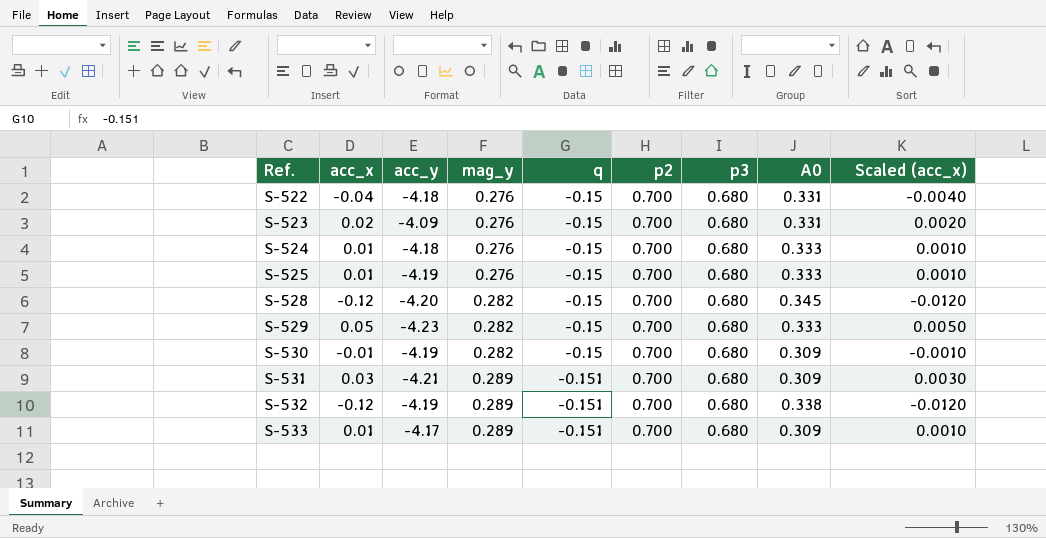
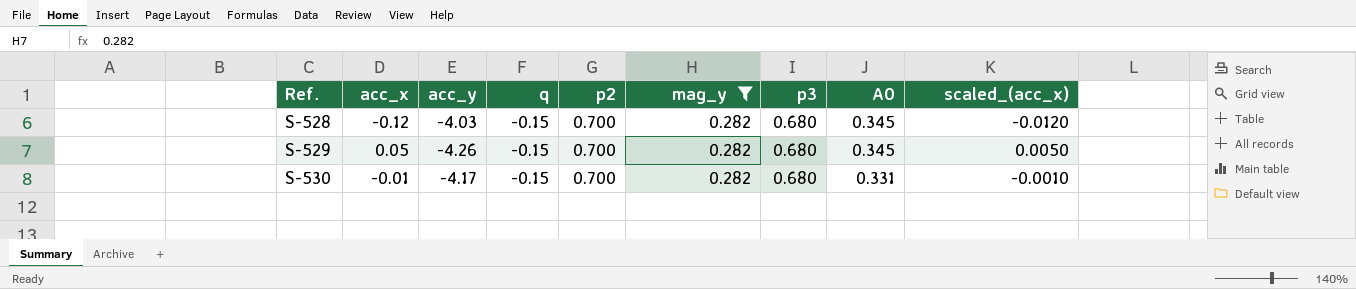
filter: none -> mag_y = 0.282
column mag_y | position: 4 -> 6
column name: Scaled (acc_x) -> scaled_(acc_x)
S-528 | acc_y: -4.20 -> -4.03
S-529 | acc_y: -4.23 -> -4.26
S-529 | A0: 0.333 -> 0.345
S-530 | acc_y: -4.19 -> -4.17
S-530 | A0: 0.309 -> 0.331

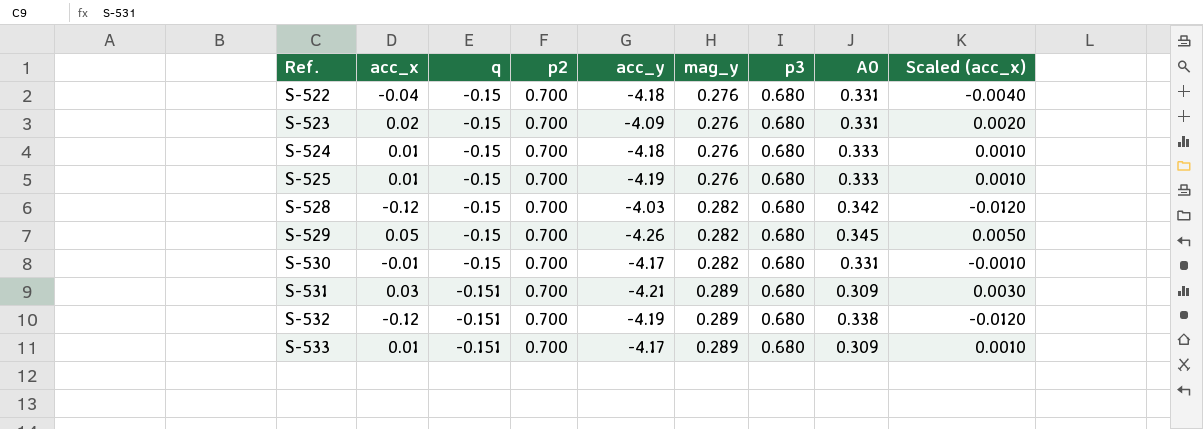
filter: mag_y = 0.282 -> none
column acc_y | position: 3 -> 5
column name: scaled_(acc_x) -> Scaled (acc_x)
S-528 | A0: 0.345 -> 0.342

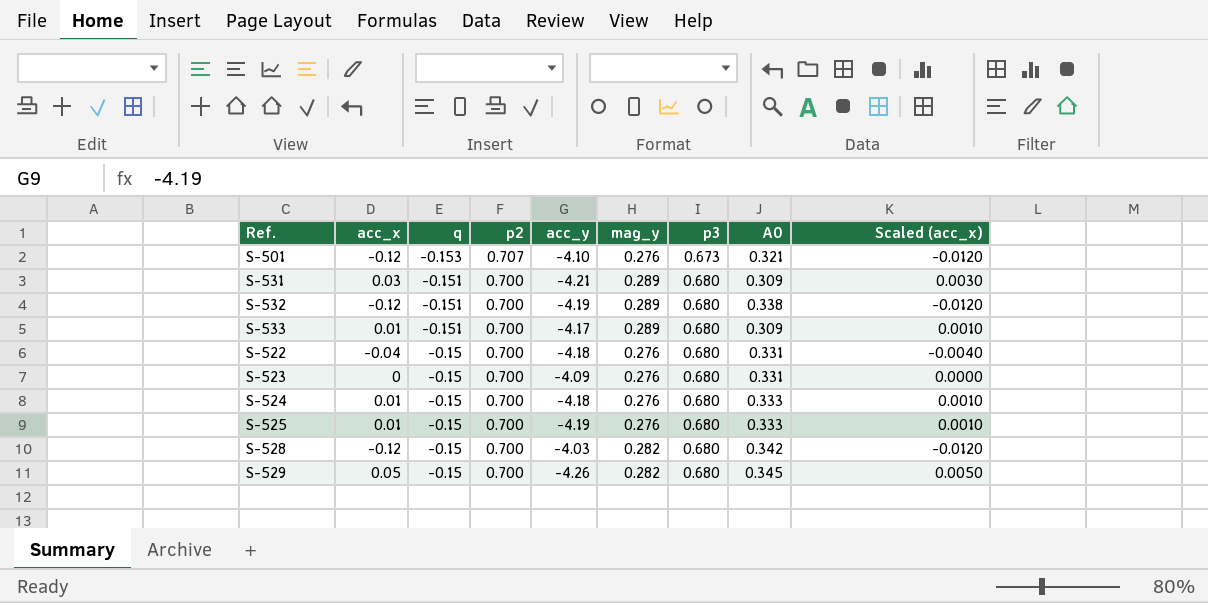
row order: Ref. ascending -> q ascending
row S-530: -0.01 | -0.15 | 0.700 | -4.17 | 0.282 | 0.680 | 0.331 | -0.0010 -> none
row S-501: none -> -0.12 | -0.153 | 0.707 | -4.10 | 0.276 | 0.673 | 0.321 | -0.0120
S-523 | acc_x: 0.02 -> 0
S-523 | Scaled (acc_x): 0.0020 -> 0.0000

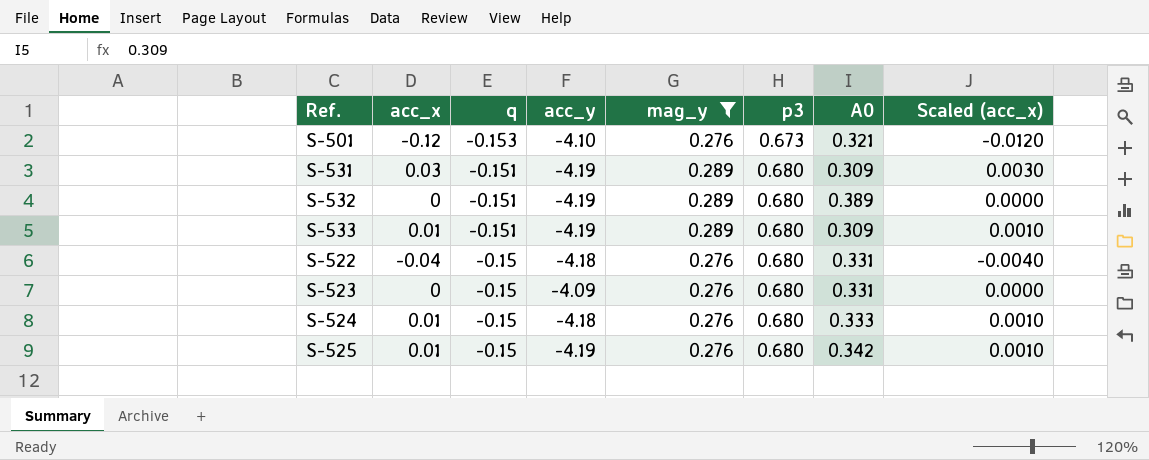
filter: none -> mag_y != 0.282
column p2 | position: 4 -> none
S-531 | acc_y: -4.21 -> -4.19
S-532 | acc_x: -0.12 -> 0
S-532 | A0: 0.338 -> 0.389
S-532 | Scaled (acc_x): -0.0120 -> 0.0000
S-533 | acc_y: -4.17 -> -4.19
S-525 | A0: 0.333 -> 0.342

